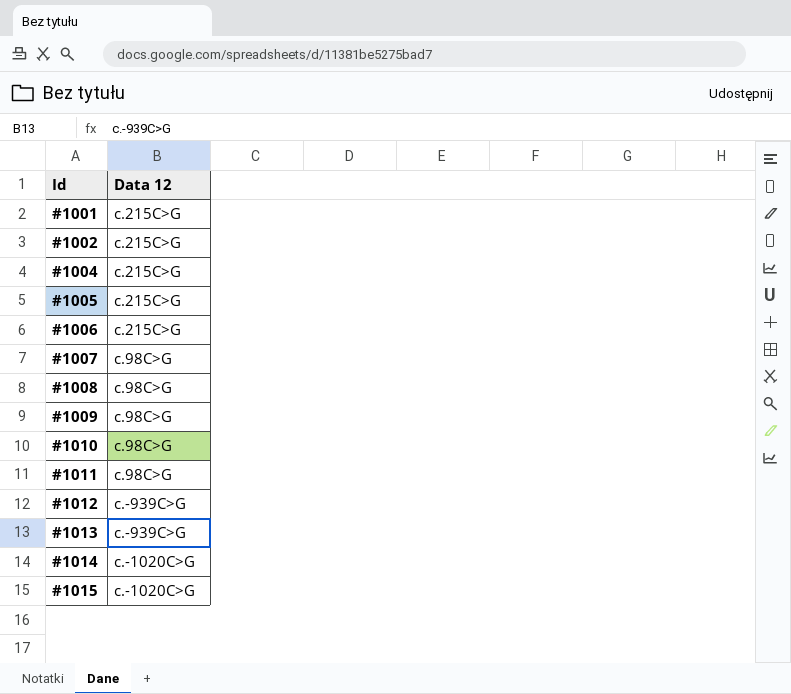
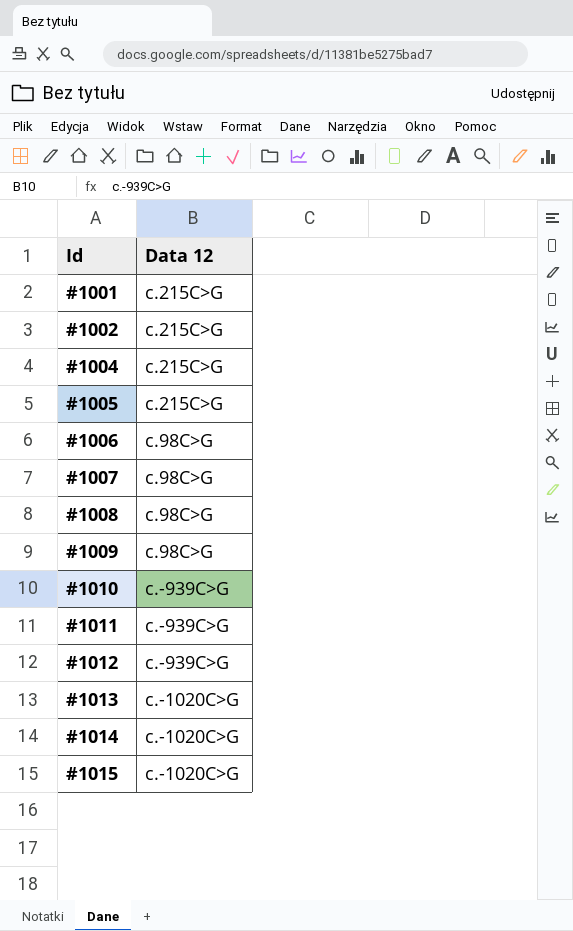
#1006 | Data 12: c.215C>G -> c.98C>G
#1010 | Data 12: c.98C>G -> c.-939C>G
#1011 | Data 12: c.98C>G -> c.-939C>G
#1013 | Data 12: c.-939C>G -> c.-1020C>G

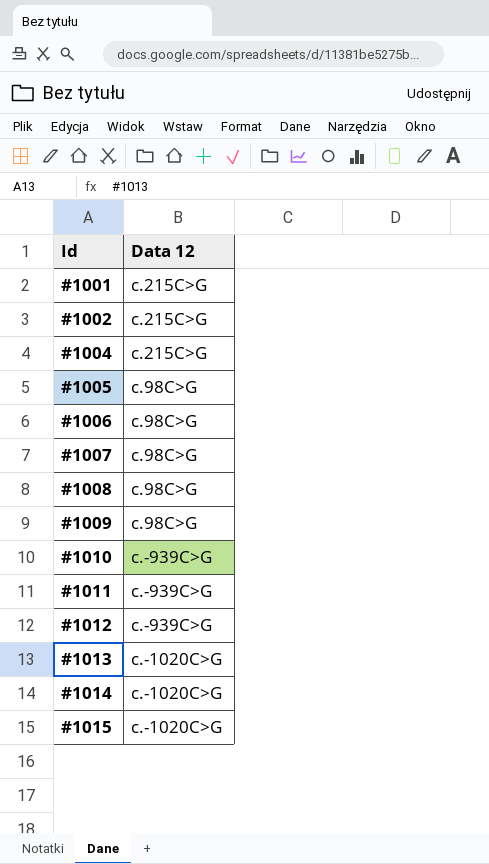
#1005 | Data 12: c.215C>G -> c.98C>G

